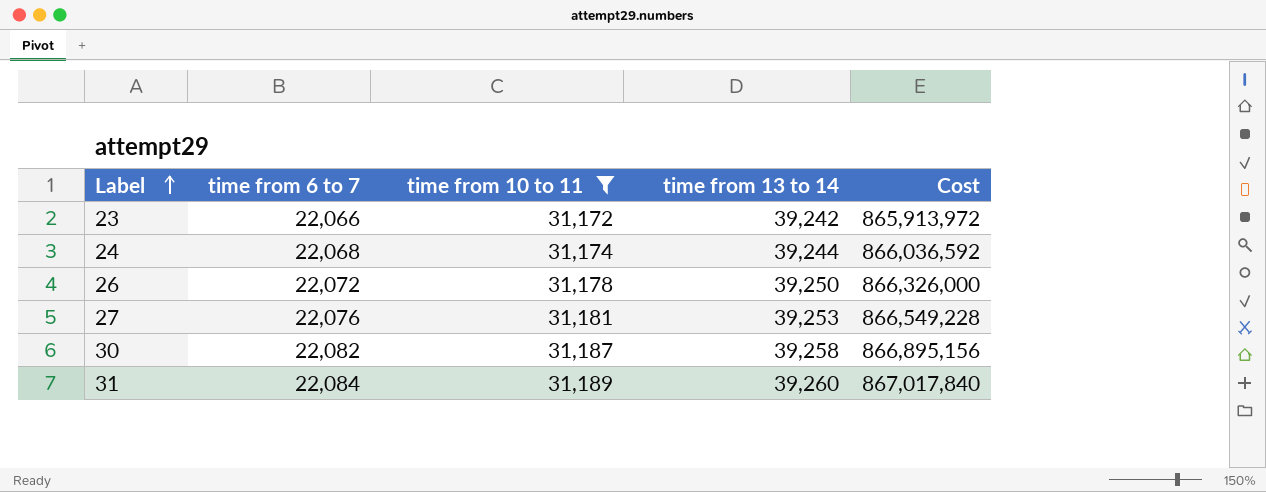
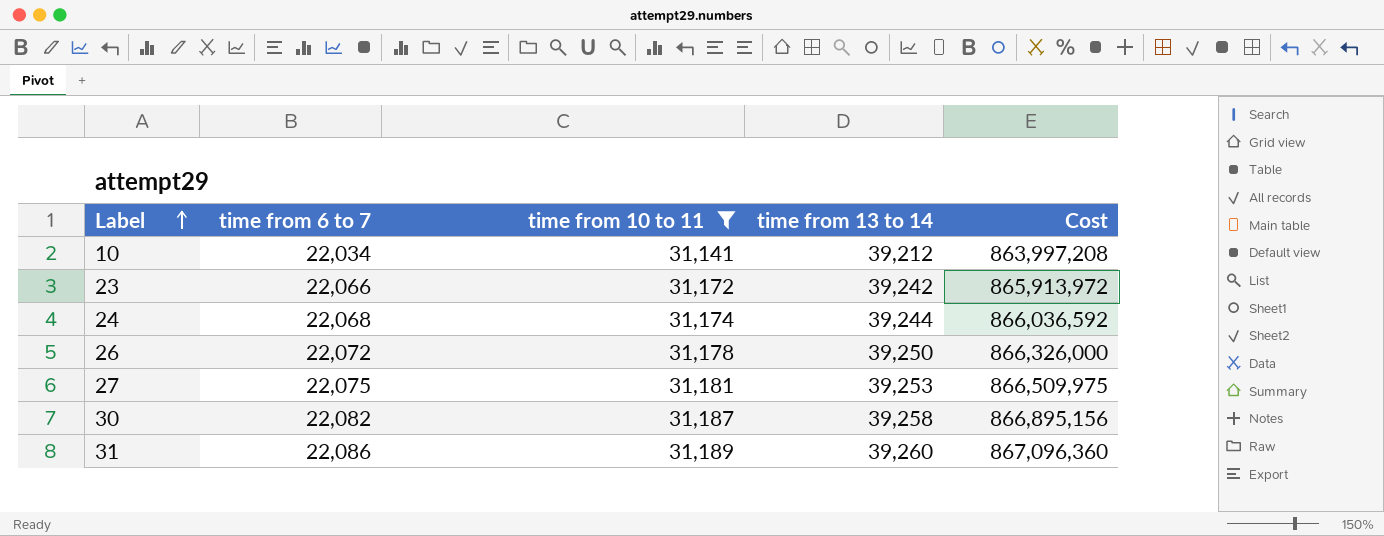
row 10: none -> 22,034 | 31,141 | 39,212 | 863,997,208
27 | time from 6 to 7: 22,076 -> 22,075
27 | Cost: 866,549,228 -> 866,509,975
31 | time from 6 to 7: 22,084 -> 22,086
31 | Cost: 867,017,840 -> 867,096,360

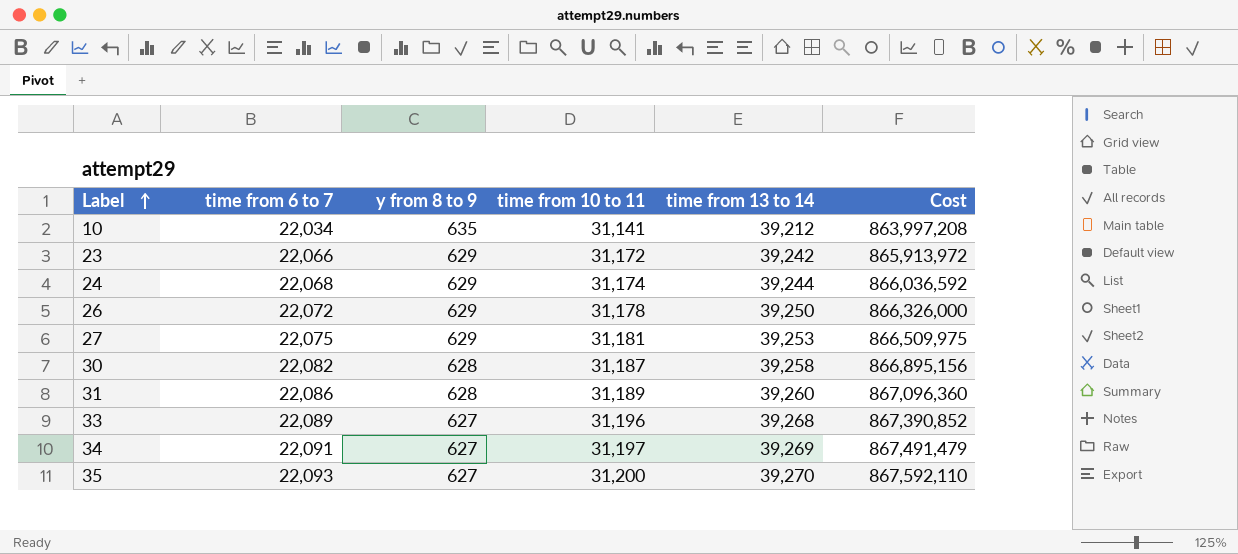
filter: time from 10 to 11 <= 31,189 -> none
column y from 8 to 9 | position: none -> 3

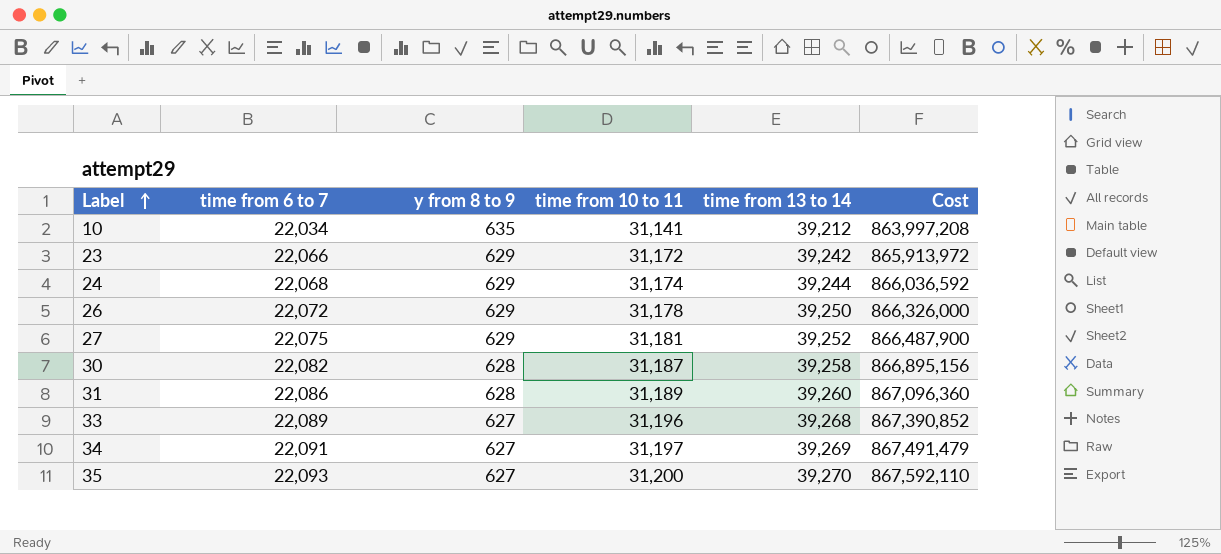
27 | time from 13 to 14: 39,253 -> 39,252
27 | Cost: 866,509,975 -> 866,487,900

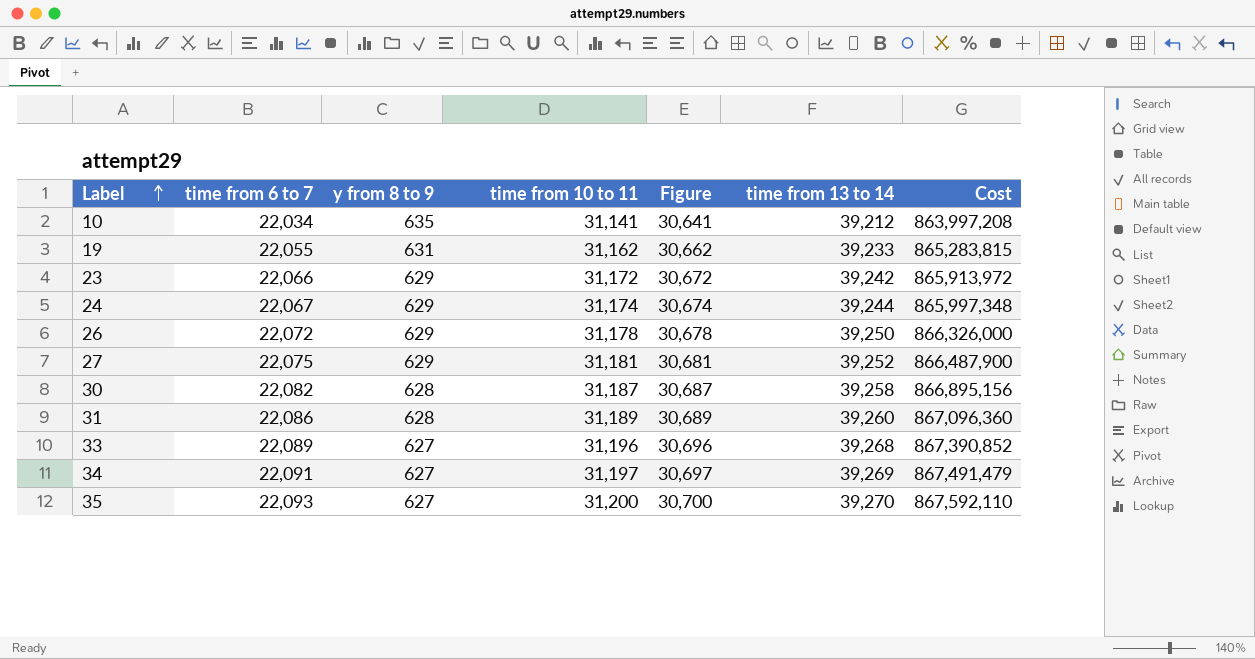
column Figure | formula: none -> [time from 10 to 11] - 500
row 19: none -> 22,055 | 631 | 31,162 | 30,662 | 39,233 | 865,283,815
24 | time from 6 to 7: 22,068 -> 22,067
24 | Cost: 866,036,592 -> 865,997,348

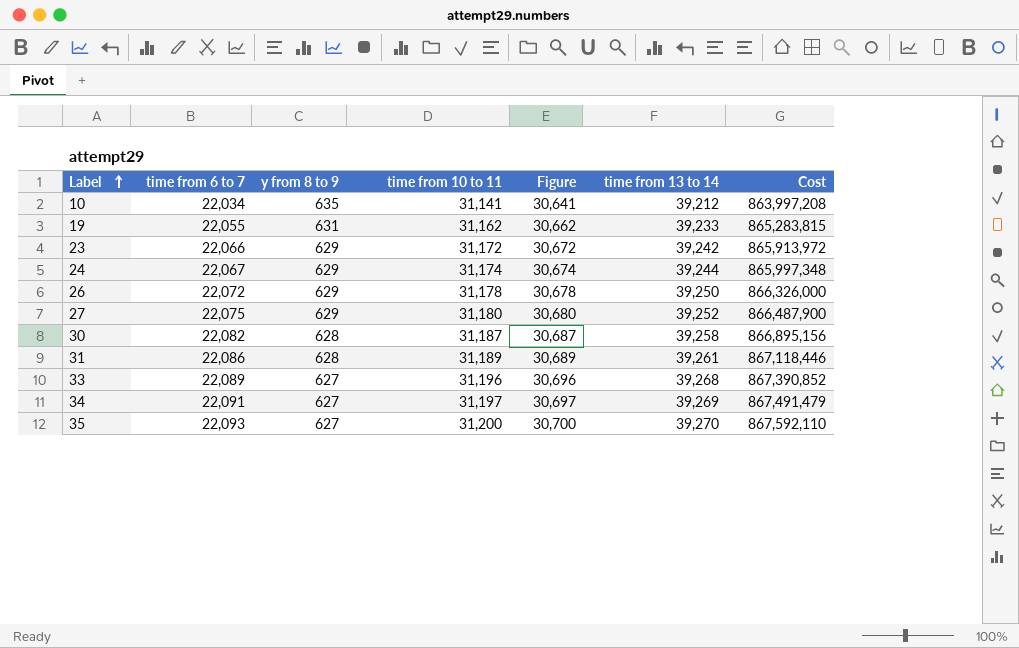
27 | time from 10 to 11: 31,181 -> 31,180
27 | Figure: 30,681 -> 30,680
31 | time from 13 to 14: 39,260 -> 39,261
31 | Cost: 867,096,360 -> 867,118,446

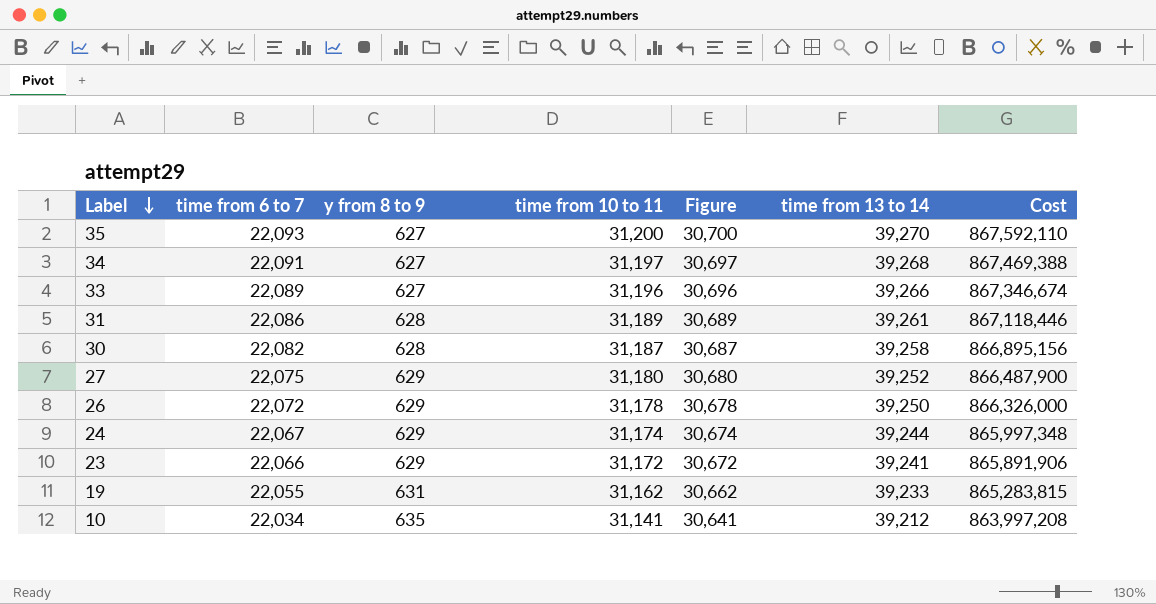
row order: Label ascending -> Label descending
34 | time from 13 to 14: 39,269 -> 39,268
34 | Cost: 867,491,479 -> 867,469,388
33 | time from 13 to 14: 39,268 -> 39,266
33 | Cost: 867,390,852 -> 867,346,674
23 | time from 13 to 14: 39,242 -> 39,241
23 | Cost: 865,913,972 -> 865,891,906

